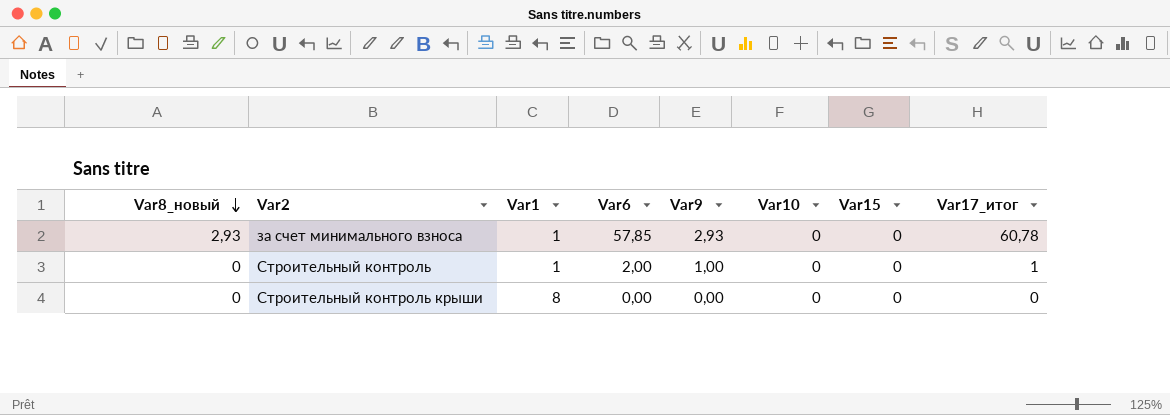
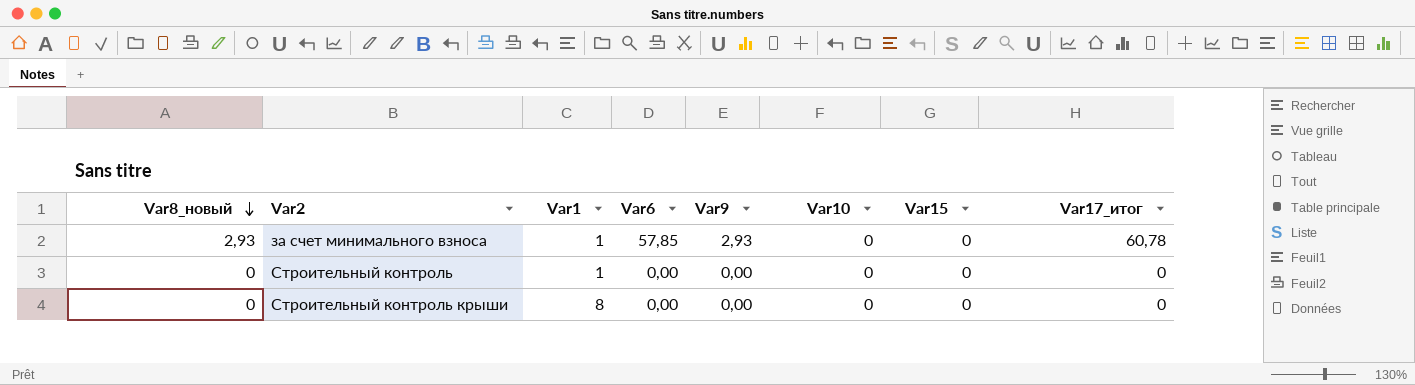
Строительный контроль | Var6: 2,00 -> 0,00
Строительный контроль | Var9: 1,00 -> 0,00
Строительный контроль | Var17_итог: 1 -> 0

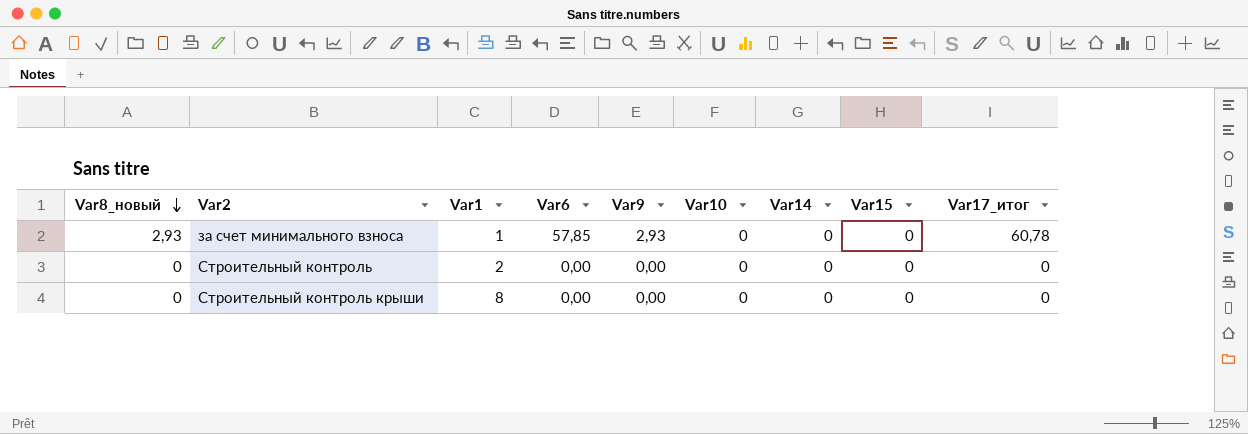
column Var14 | position: none -> 7
Строительный контроль | Var1: 1 -> 2

